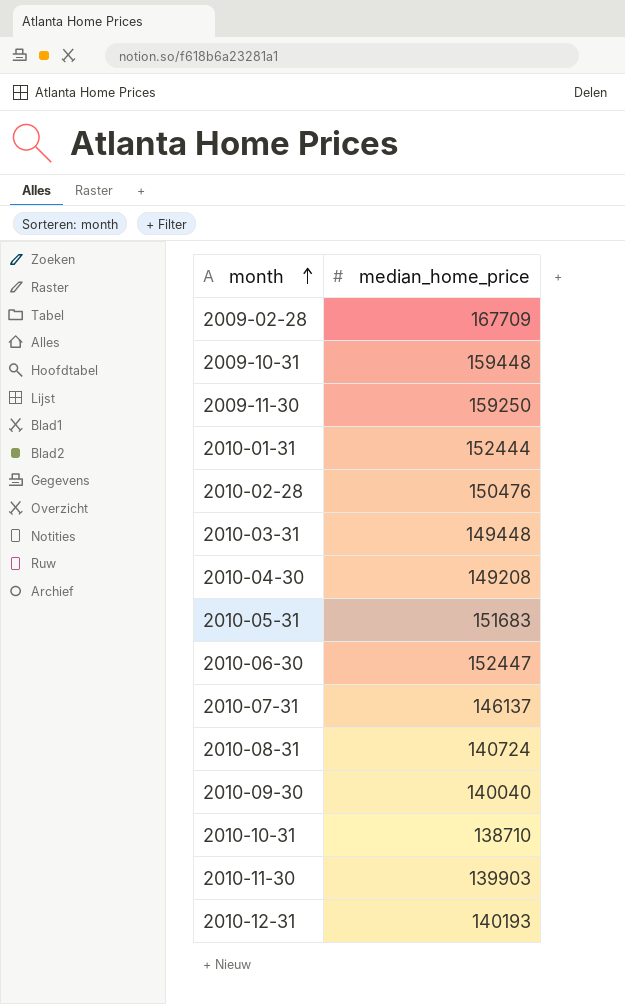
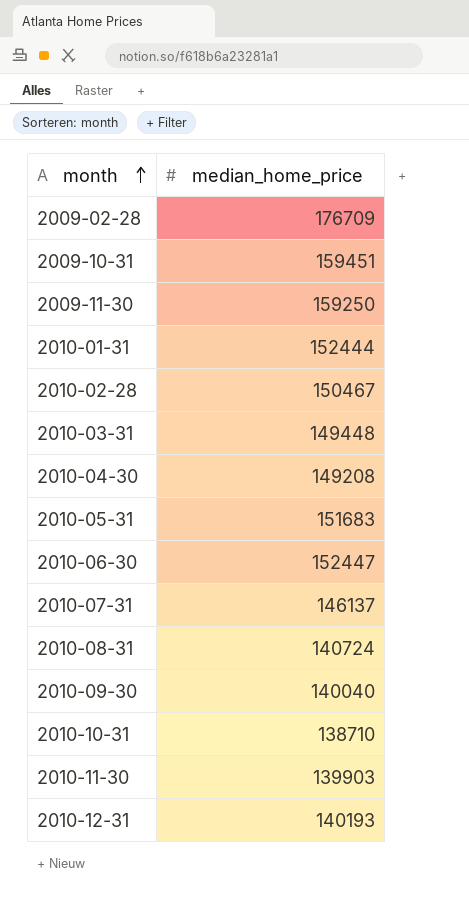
2009-02-28 | median_home_price: 167709 -> 176709
2009-10-31 | median_home_price: 159448 -> 159451
2010-02-28 | median_home_price: 150476 -> 150467

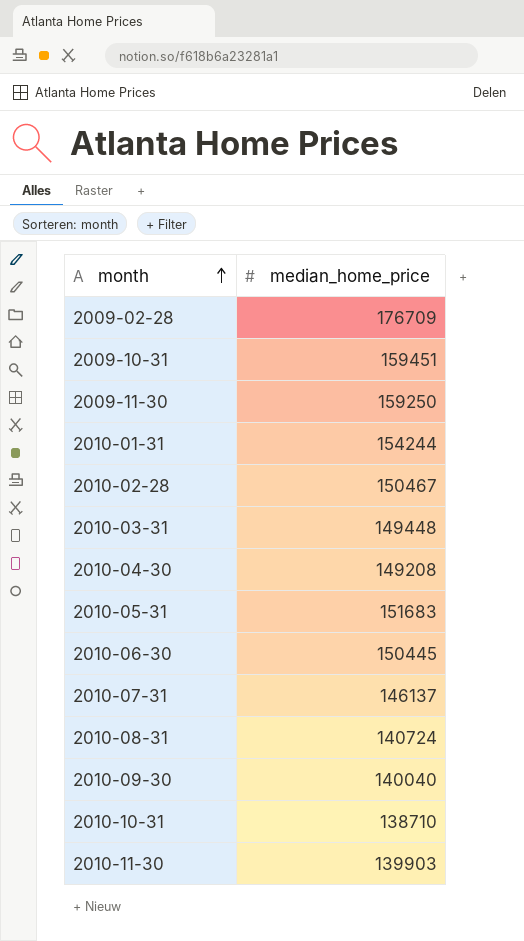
row 2010-12-31: 140193 -> none
2010-01-31 | median_home_price: 152444 -> 154244
2010-06-30 | median_home_price: 152447 -> 150445

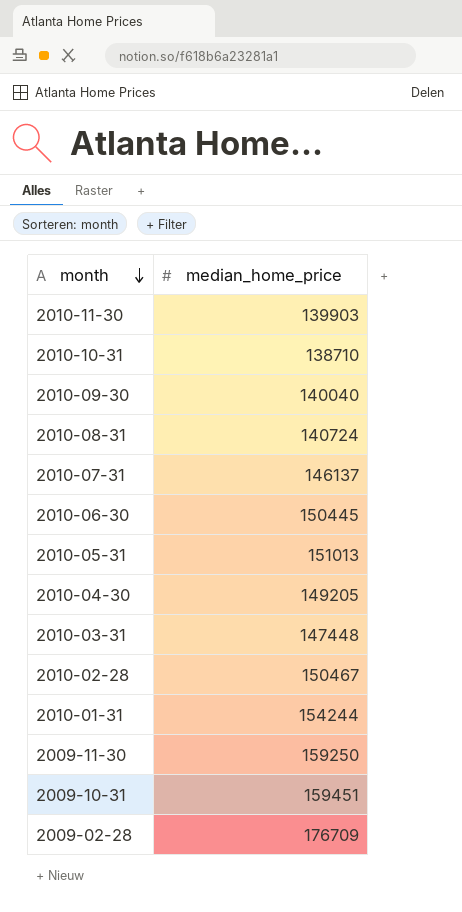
row order: month ascending -> month descending
2010-05-31 | median_home_price: 151683 -> 151013
2010-04-30 | median_home_price: 149208 -> 149205
2010-03-31 | median_home_price: 149448 -> 147448

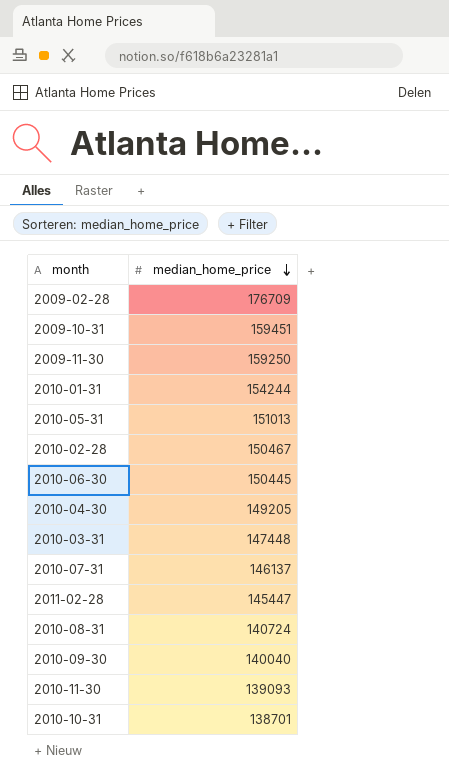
row order: month descending -> median_home_price descending
row 2011-02-28: none -> 145447
2010-11-30 | median_home_price: 139903 -> 139093
2010-10-31 | median_home_price: 138710 -> 138701

